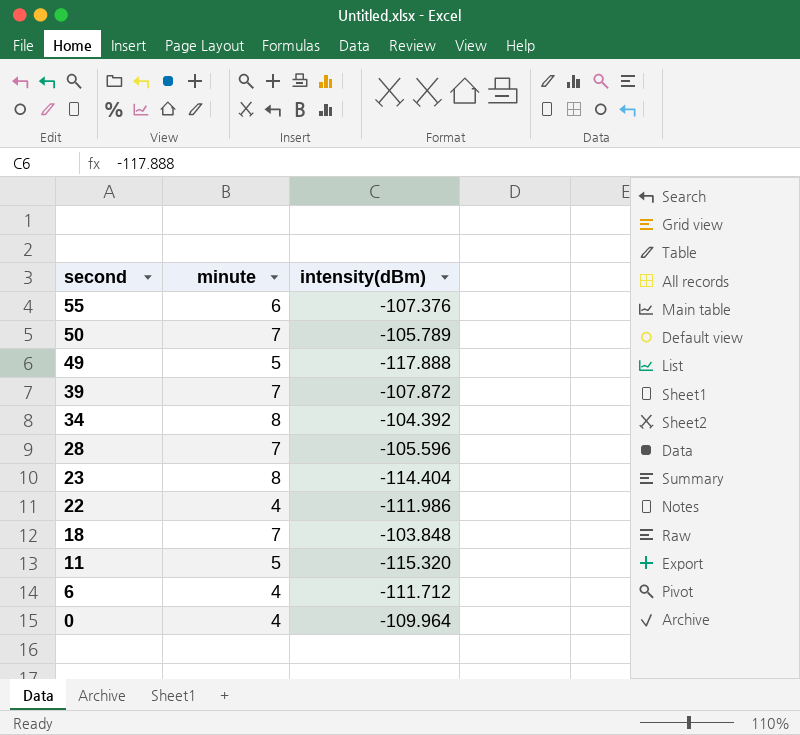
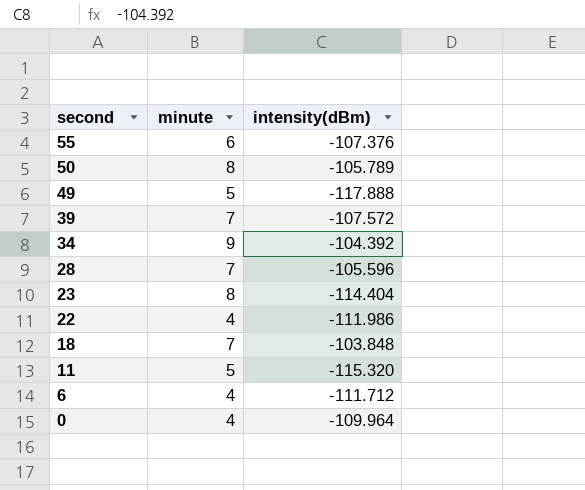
50 | minute: 7 -> 8
39 | intensity(dBm): -107.872 -> -107.572
34 | minute: 8 -> 9

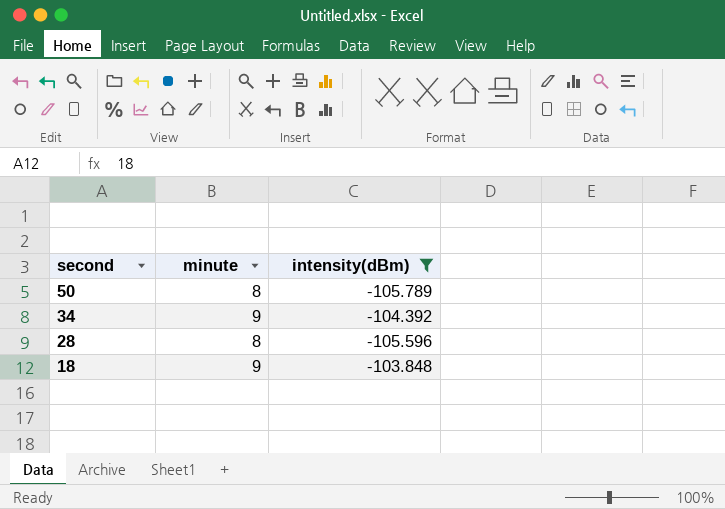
filter: none -> intensity(dBm) >= -105.789
28 | minute: 7 -> 8
18 | minute: 7 -> 9

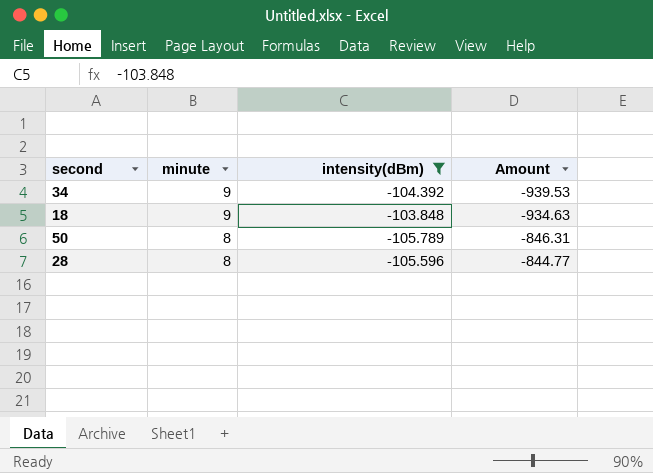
row order: second descending -> minute descending
column Amount | formula: none -> [minute] * [intensity(dBm)]

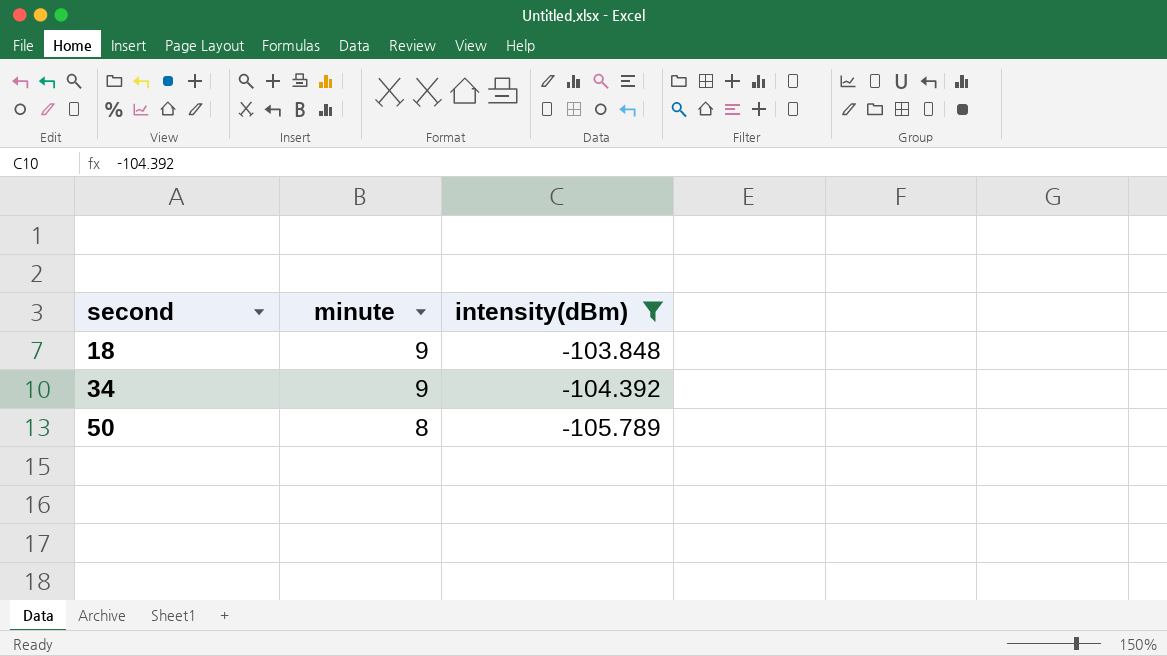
row order: minute descending -> second ascending
column Amount | formula: [minute] * [intensity(dBm)] -> none
row 28: 8 | -105.596 | -844.77 -> none

